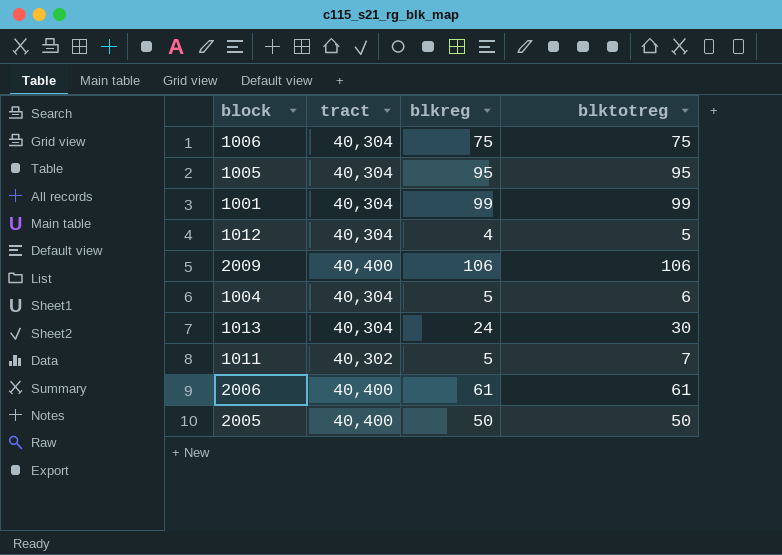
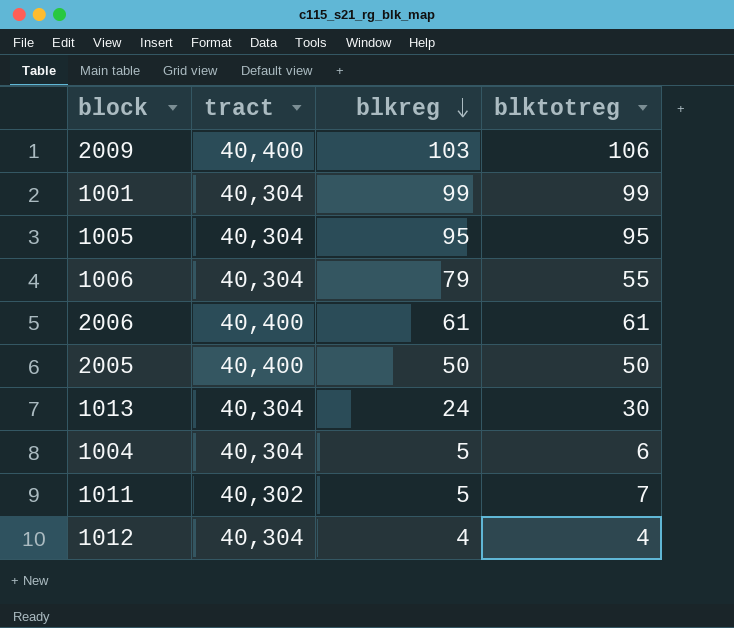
row order: none -> blkreg descending
2009 | blkreg: 106 -> 103
1006 | blkreg: 75 -> 79
1006 | blktotreg: 75 -> 55
1012 | blktotreg: 5 -> 4

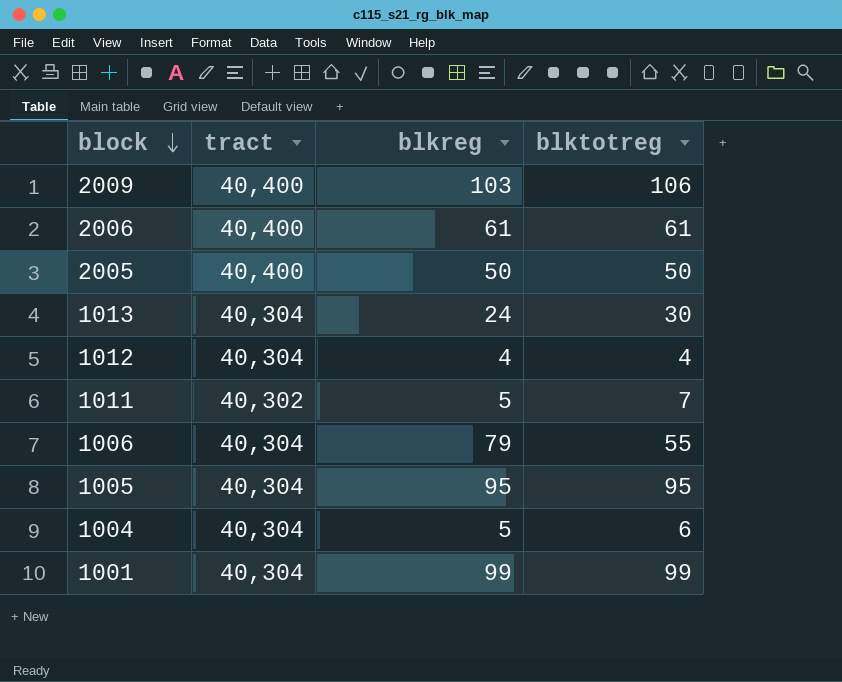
row order: blkreg descending -> block descending

